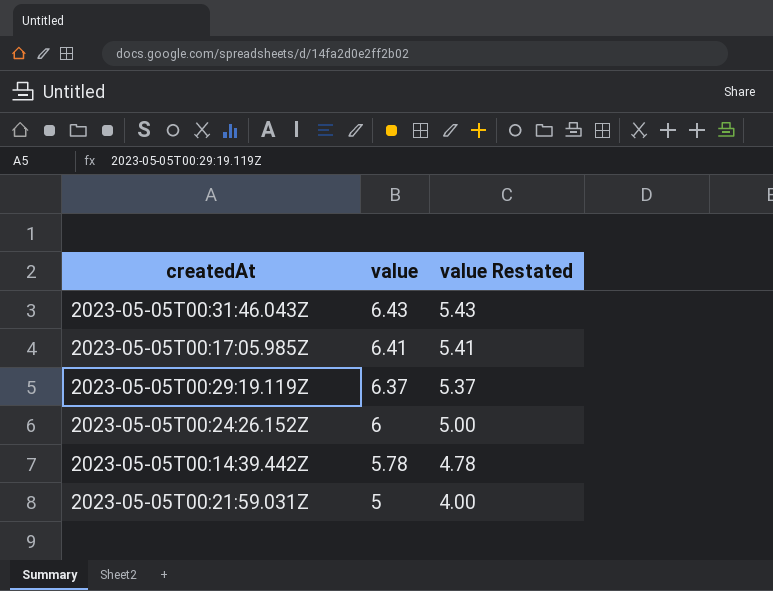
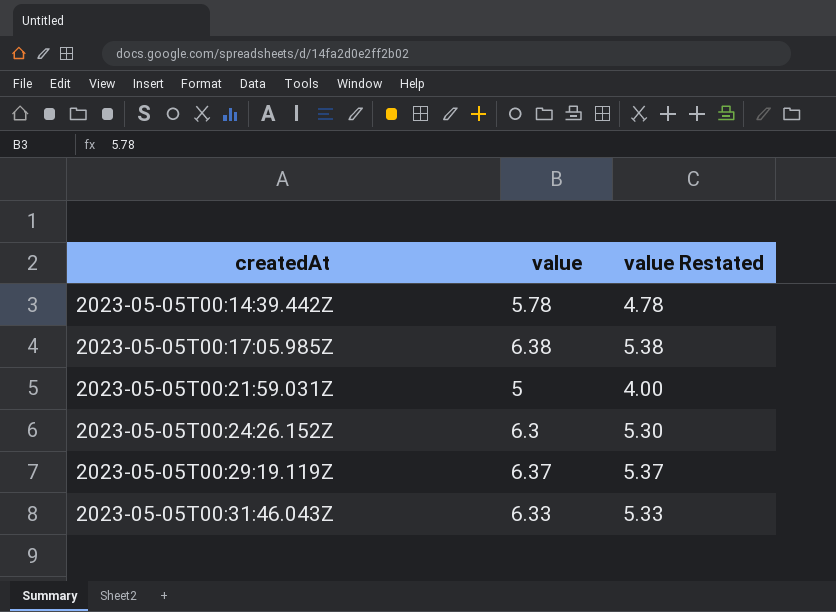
row order: value descending -> createdAt ascending
2023-05-05T00:17:05.985Z | value: 6.41 -> 6.38
2023-05-05T00:17:05.985Z | value Restated: 5.41 -> 5.38
2023-05-05T00:24:26.152Z | value: 6 -> 6.3
2023-05-05T00:24:26.152Z | value Restated: 5.00 -> 5.30
2023-05-05T00:31:46.043Z | value: 6.43 -> 6.33
2023-05-05T00:31:46.043Z | value Restated: 5.43 -> 5.33

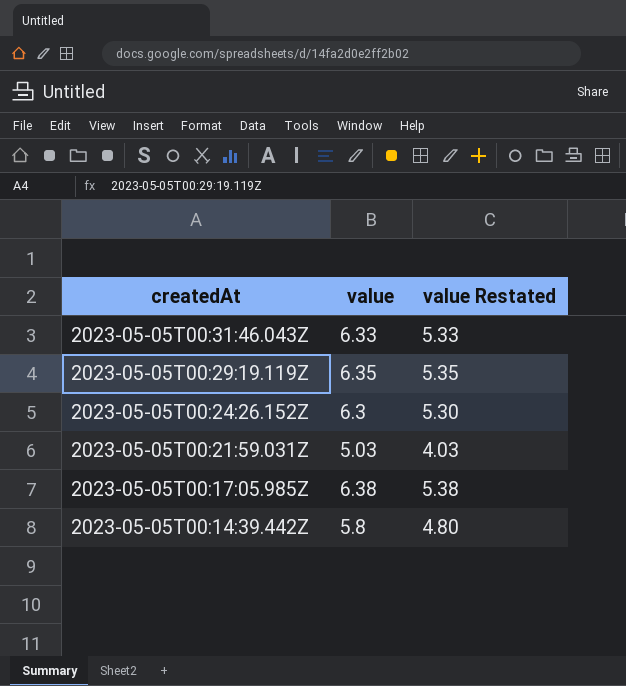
row order: createdAt ascending -> createdAt descending
2023-05-05T00:29:19.119Z | value: 6.37 -> 6.35
2023-05-05T00:29:19.119Z | value Restated: 5.37 -> 5.35
2023-05-05T00:21:59.031Z | value: 5 -> 5.03
2023-05-05T00:21:59.031Z | value Restated: 4.00 -> 4.03
2023-05-05T00:14:39.442Z | value: 5.78 -> 5.8
2023-05-05T00:14:39.442Z | value Restated: 4.78 -> 4.80

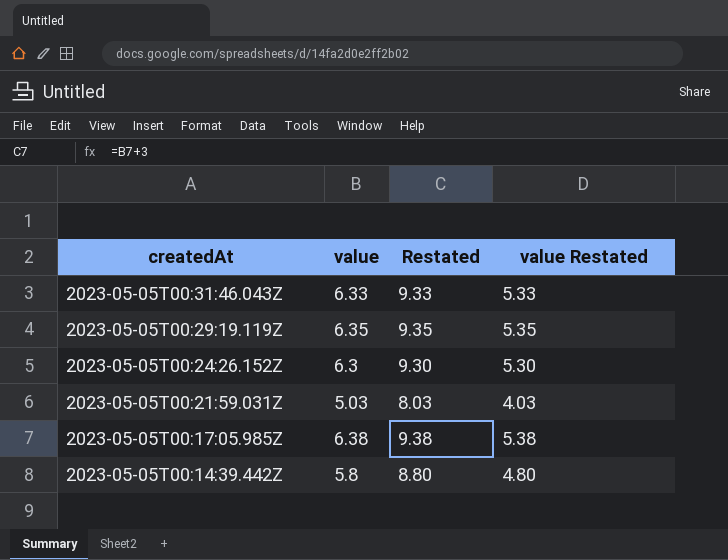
column Restated | formula: none -> [value] + 3

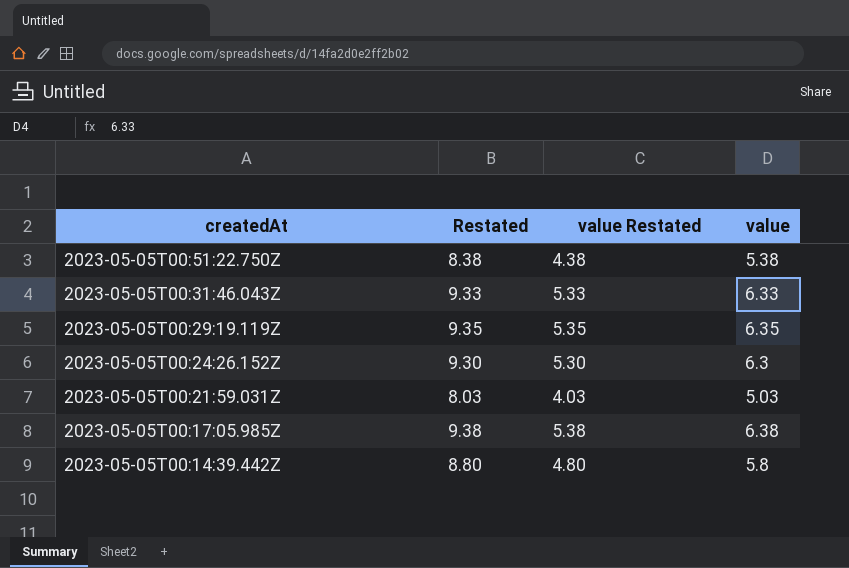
column value | position: 2 -> 4
row 2023-05-05T00:51:22.750Z: none -> 8.38 | 4.38 | 5.38

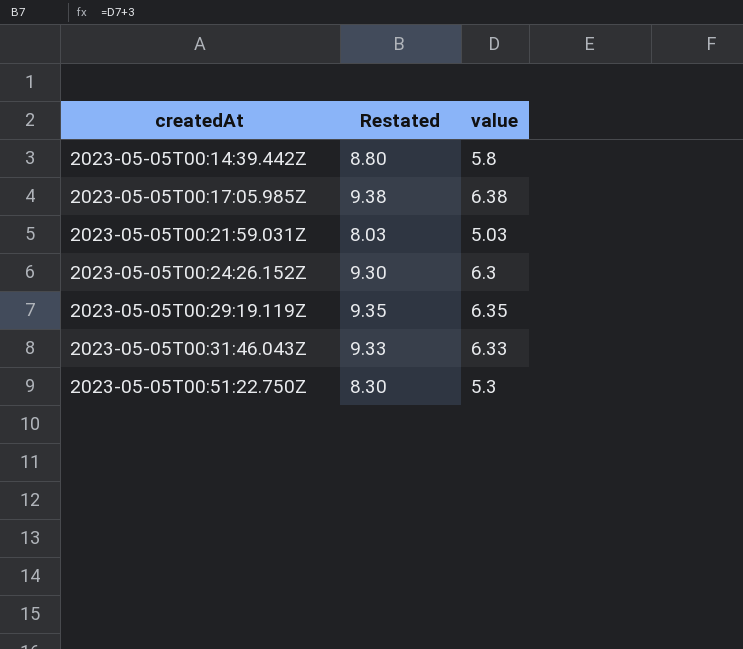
row order: createdAt descending -> createdAt ascending
column value Restated | formula: [value] - 1 -> none
2023-05-05T00:51:22.750Z | Restated: 8.38 -> 8.30
2023-05-05T00:51:22.750Z | value: 5.38 -> 5.3

